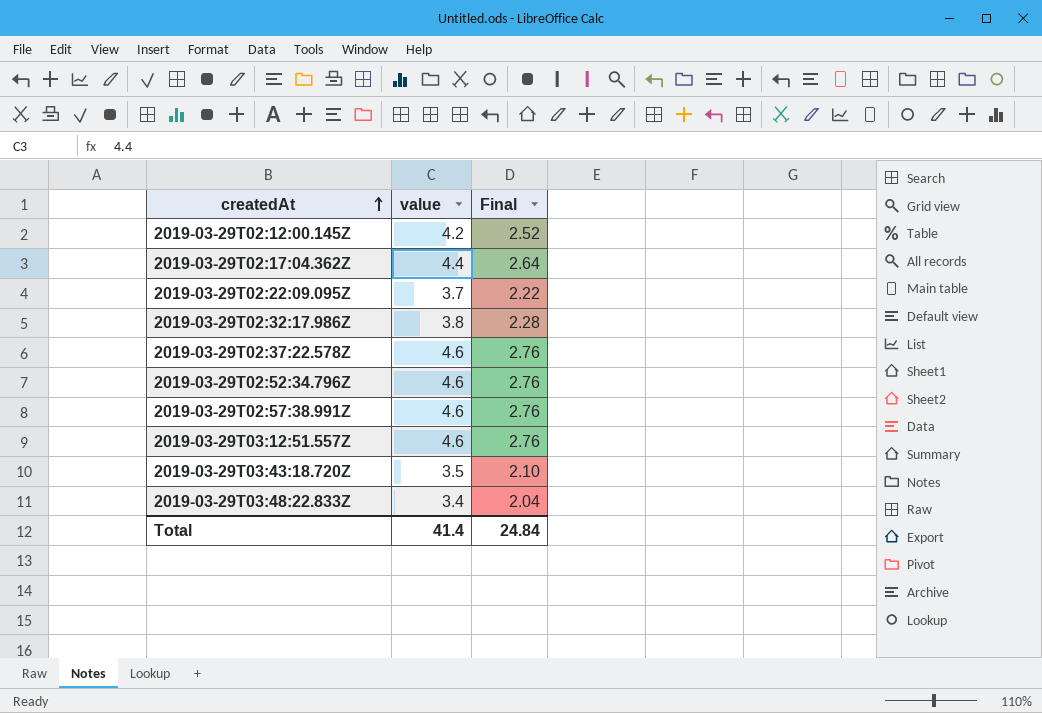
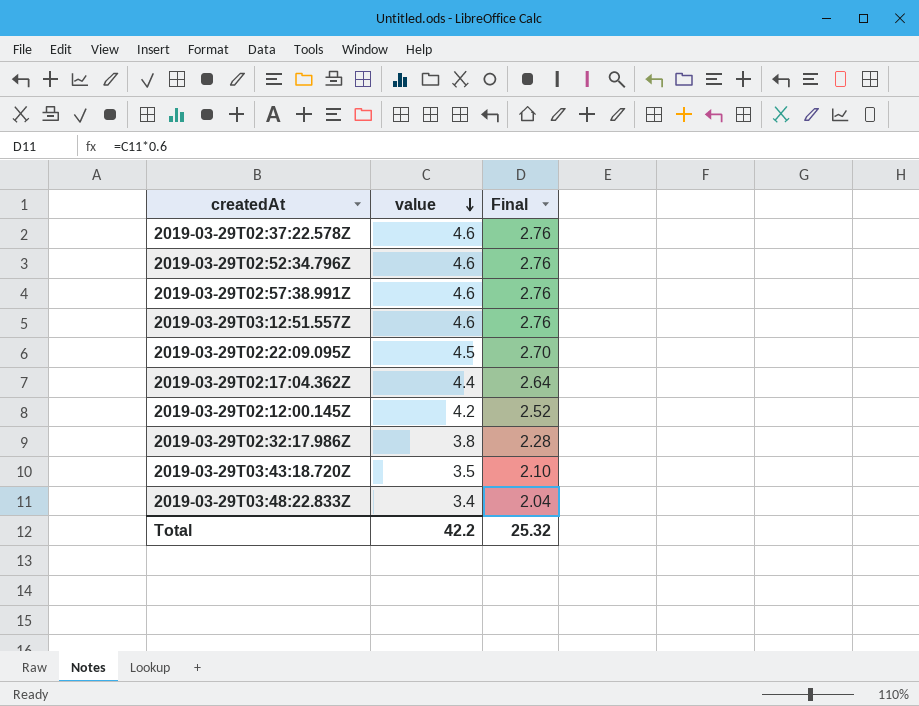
row order: createdAt ascending -> value descending
2019-03-29T02:22:09.095Z | value: 3.7 -> 4.5
2019-03-29T02:22:09.095Z | Final: 2.22 -> 2.70
Total | value: 41.4 -> 42.2
Total | Final: 24.84 -> 25.32

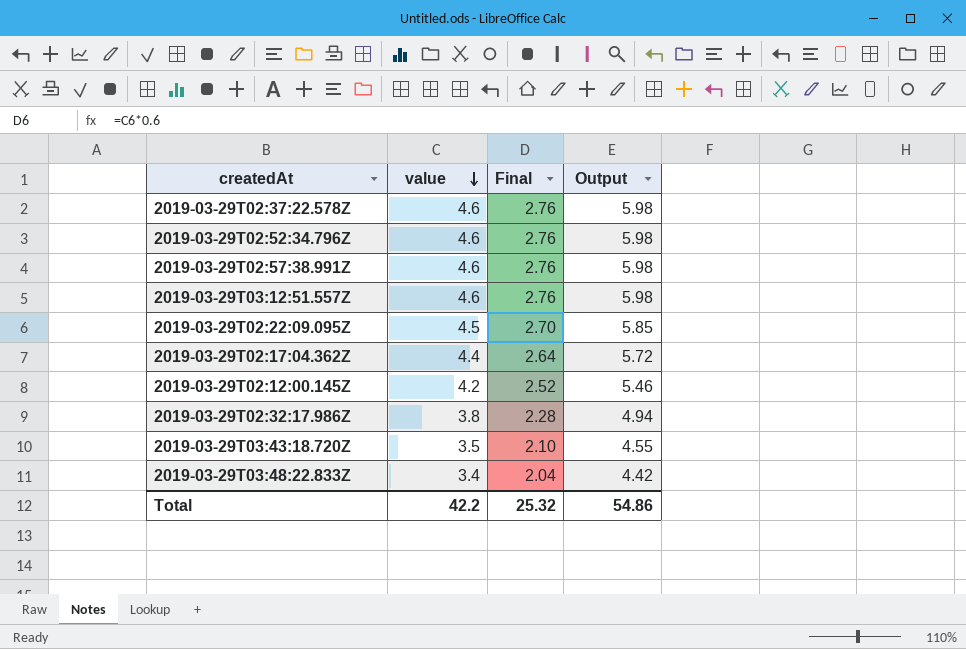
column Output | formula: none -> [value] * 1.3

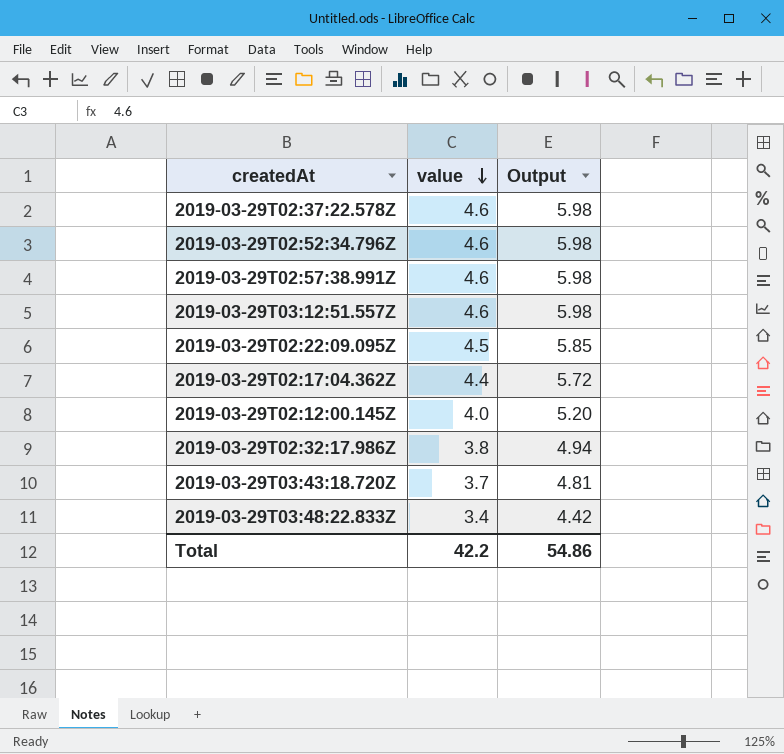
column Final | formula: [value] * 0.6 -> none
2019-03-29T02:12:00.145Z | value: 4.2 -> 4.0
2019-03-29T02:12:00.145Z | Output: 5.46 -> 5.20
2019-03-29T03:43:18.720Z | value: 3.5 -> 3.7
2019-03-29T03:43:18.720Z | Output: 4.55 -> 4.81

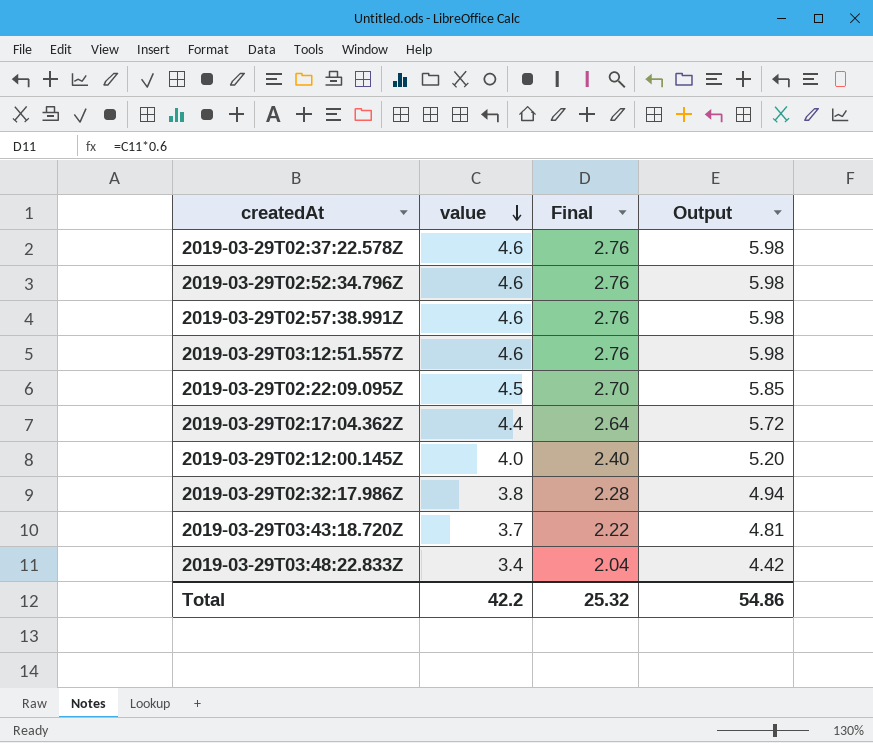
column Final | formula: none -> [value] * 0.6

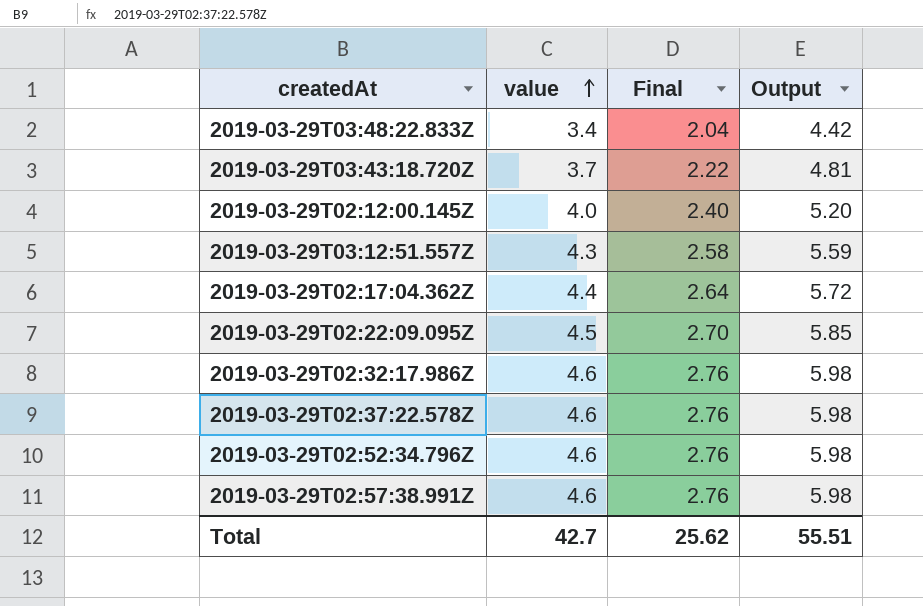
row order: value descending -> value ascending
2019-03-29T03:12:51.557Z | value: 4.6 -> 4.3
2019-03-29T03:12:51.557Z | Final: 2.76 -> 2.58
2019-03-29T03:12:51.557Z | Output: 5.98 -> 5.59
2019-03-29T02:32:17.986Z | value: 3.8 -> 4.6
2019-03-29T02:32:17.986Z | Final: 2.28 -> 2.76
2019-03-29T02:32:17.986Z | Output: 4.94 -> 5.98
Total | value: 42.2 -> 42.7
Total | Final: 25.32 -> 25.62
Total | Output: 54.86 -> 55.51

